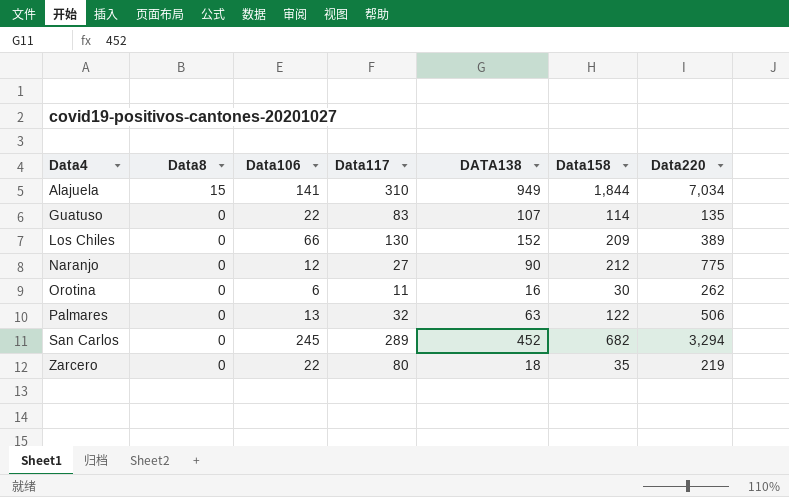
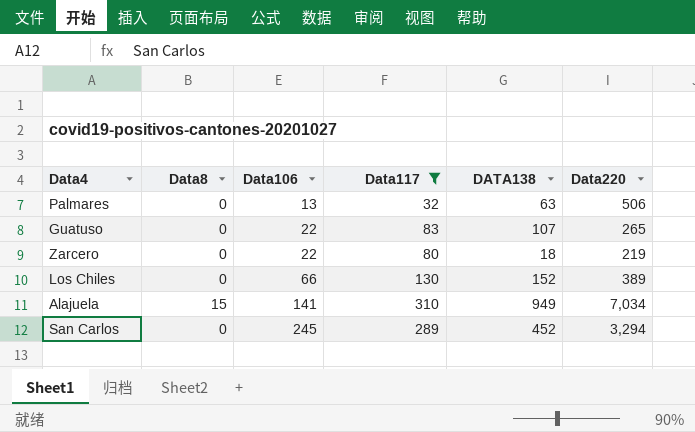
filter: none -> Data117 >= 32
row order: Data4 ascending -> Data106 ascending
column Data158 | position: 6 -> none
Guatuso | Data220: 135 -> 265

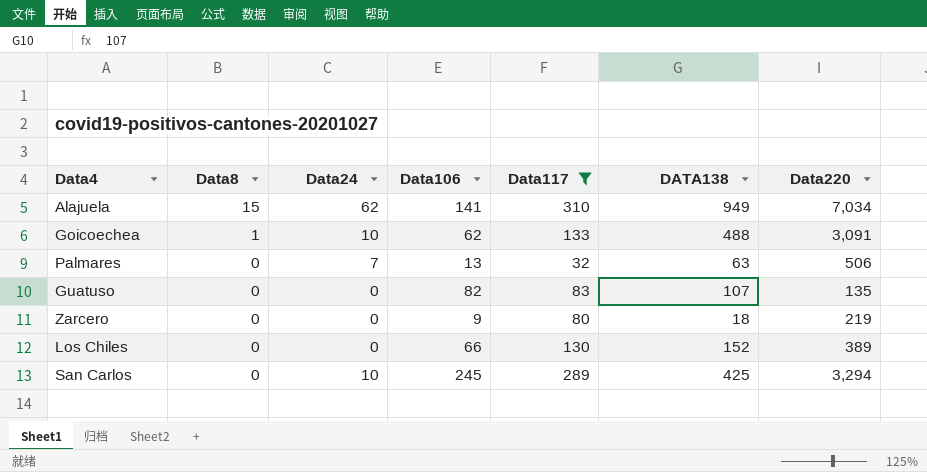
row order: Data106 ascending -> Data8 descending
column Data24 | position: none -> 3
row Goicoechea: none -> 1 | 10 | 62 | 133 | 488 | 3,091
Guatuso | Data106: 22 -> 82
Guatuso | Data220: 265 -> 135
Zarcero | Data106: 22 -> 9
San Carlos | DATA138: 452 -> 425

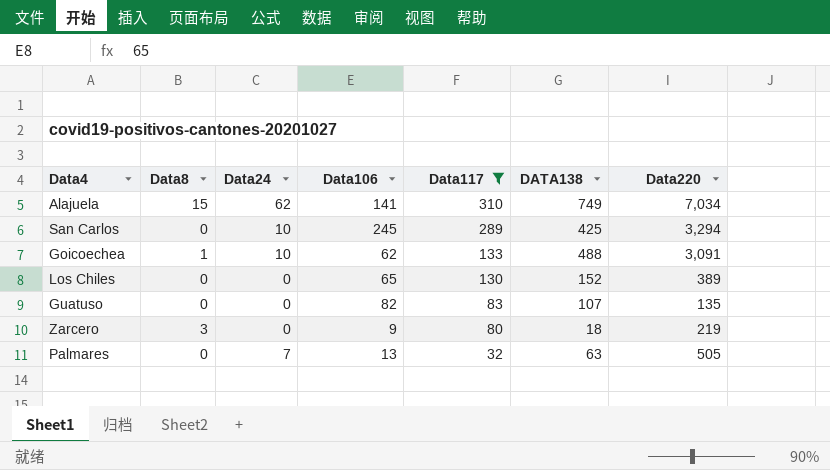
row order: Data8 descending -> Data117 descending
Alajuela | DATA138: 949 -> 749
Los Chiles | Data106: 66 -> 65
Zarcero | Data8: 0 -> 3
Palmares | Data220: 506 -> 505

